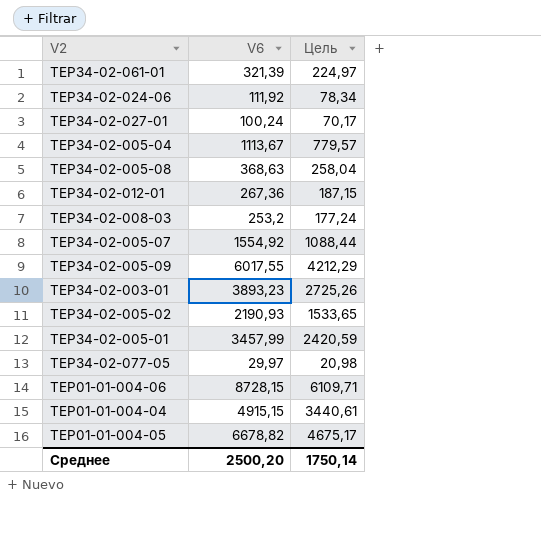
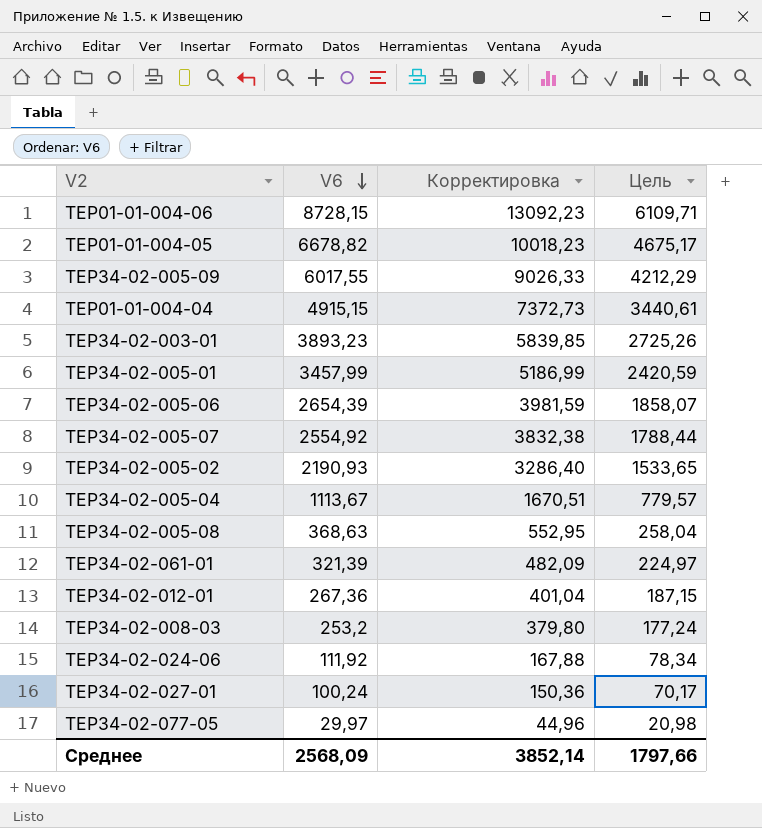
row order: none -> V6 descending
column Корректировка | formula: none -> [V6] * 1,5
row ТЕР34-02-005-06: none -> 2654,39 | 3981,59 | 1858,07
ТЕР34-02-005-07 | V6: 1554,92 -> 2554,92
ТЕР34-02-005-07 | Цель: 1088,44 -> 1788,44
Среднее | V6: 2500,20 -> 2568,09
Среднее | Цель: 1750,14 -> 1797,66

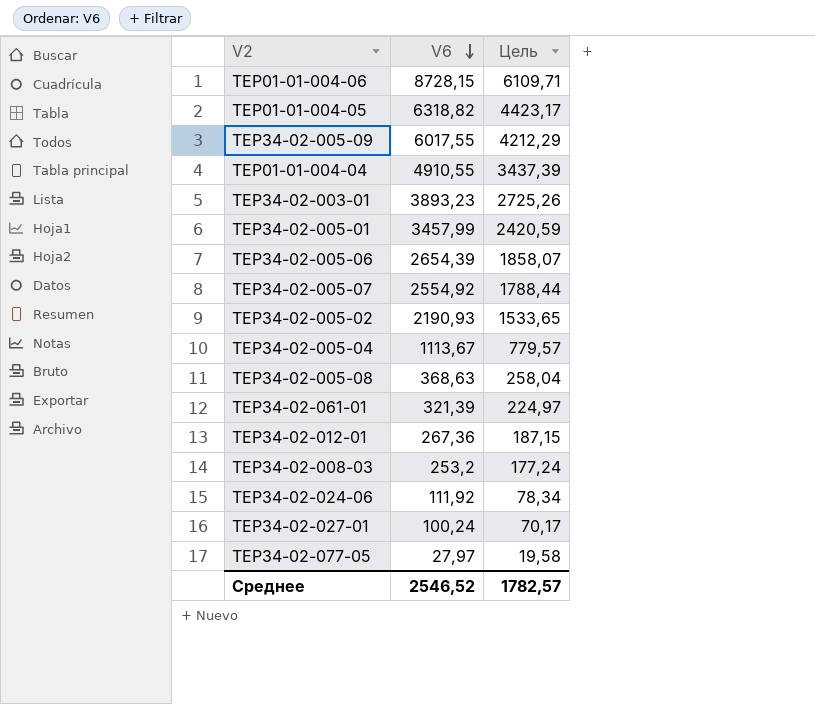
column Корректировка | formula: [V6] * 1,5 -> none
ТЕР01-01-004-05 | V6: 6678,82 -> 6318,82
ТЕР01-01-004-05 | Цель: 4675,17 -> 4423,17
ТЕР01-01-004-04 | V6: 4915,15 -> 4910,55
ТЕР01-01-004-04 | Цель: 3440,61 -> 3437,39
ТЕР34-02-077-05 | V6: 29,97 -> 27,97
ТЕР34-02-077-05 | Цель: 20,98 -> 19,58
Среднее | V6: 2568,09 -> 2546,52
Среднее | Цель: 1797,66 -> 1782,57

